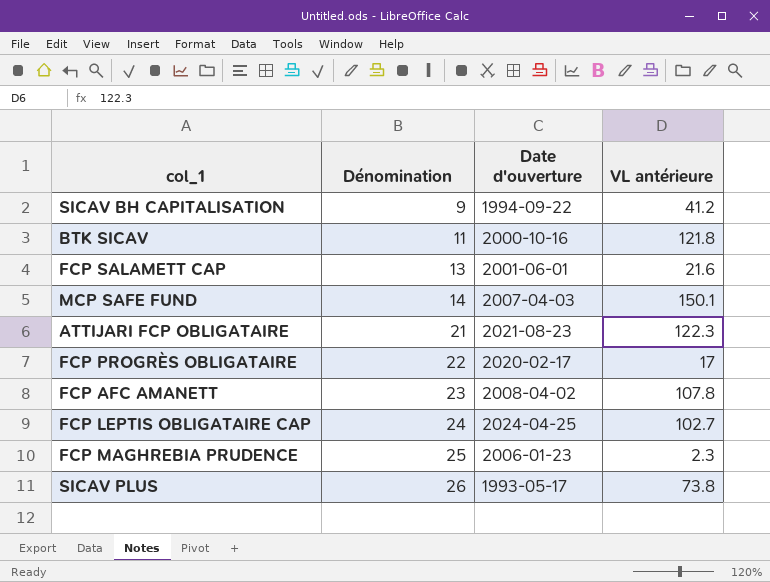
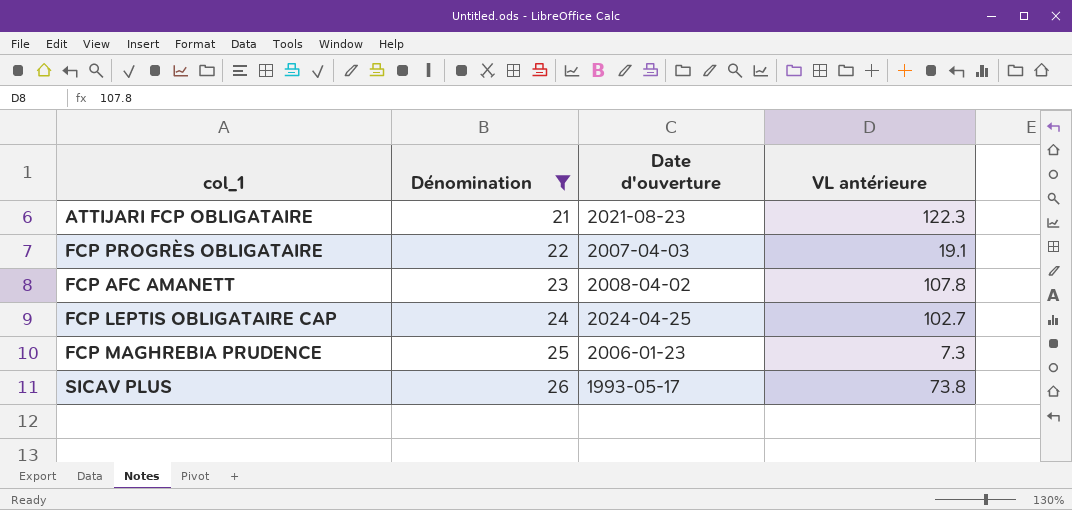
filter: none -> Dénomination >= 21
FCP PROGRÈS OBLIGATAIRE | Date d'ouverture: 2020-02-17 -> 2007-04-03
FCP PROGRÈS OBLIGATAIRE | VL antérieure: 17 -> 19.1
FCP MAGHREBIA PRUDENCE | VL antérieure: 2.3 -> 7.3

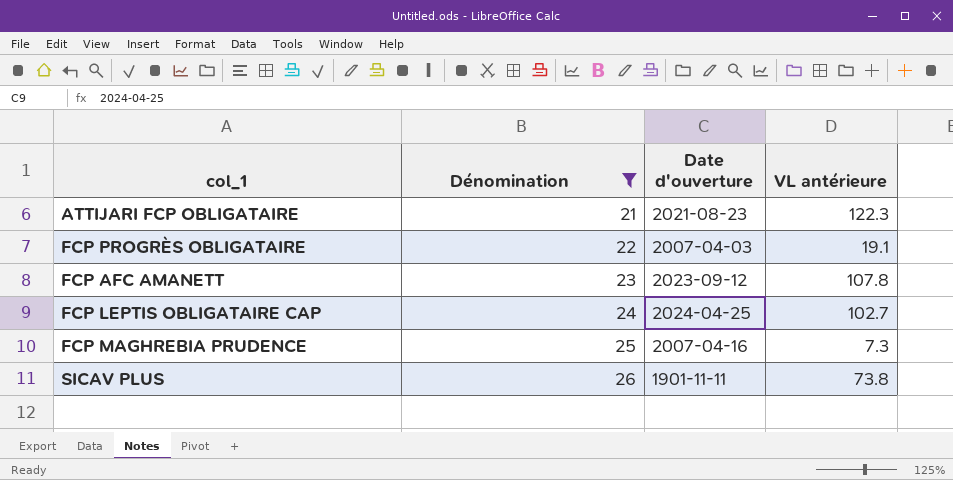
FCP AFC AMANETT | Date d'ouverture: 2008-04-02 -> 2023-09-12
FCP MAGHREBIA PRUDENCE | Date d'ouverture: 2006-01-23 -> 2007-04-16
SICAV PLUS | Date d'ouverture: 1993-05-17 -> 1901-11-11

